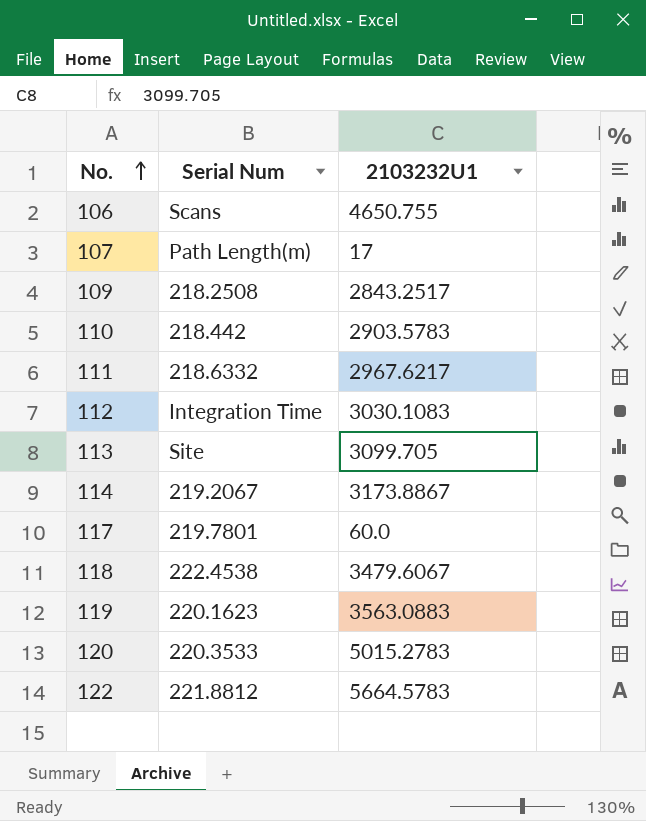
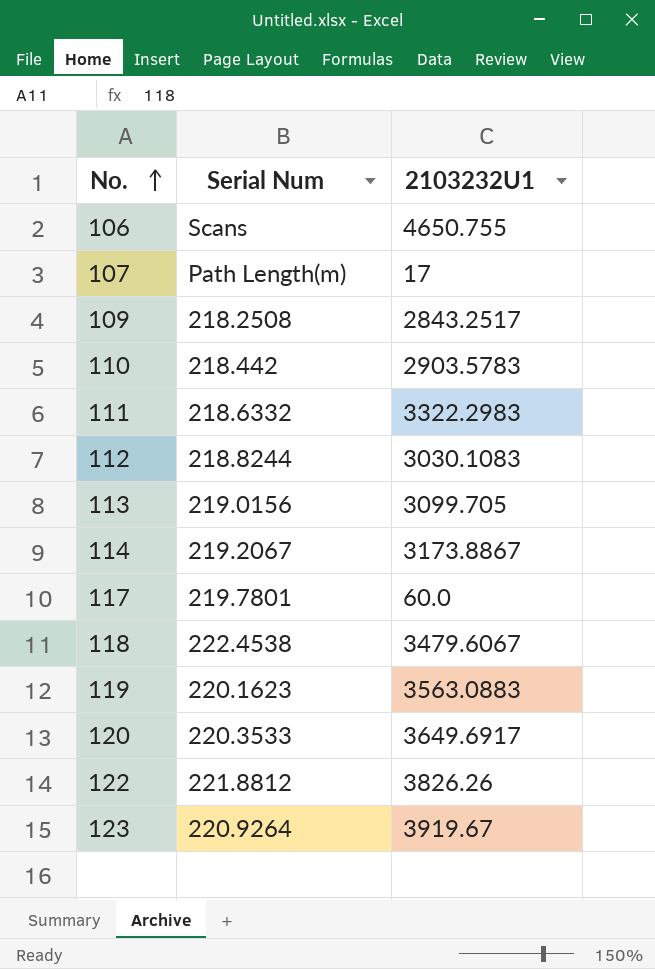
111 | 2103232U1: 2967.6217 -> 3322.2983
112 | Serial Num: Integration Time -> 218.8244
113 | Serial Num: Site -> 219.0156
120 | 2103232U1: 5015.2783 -> 3649.6917
122 | 2103232U1: 5664.5783 -> 3826.26
row 123: none -> 220.9264 | 3919.67

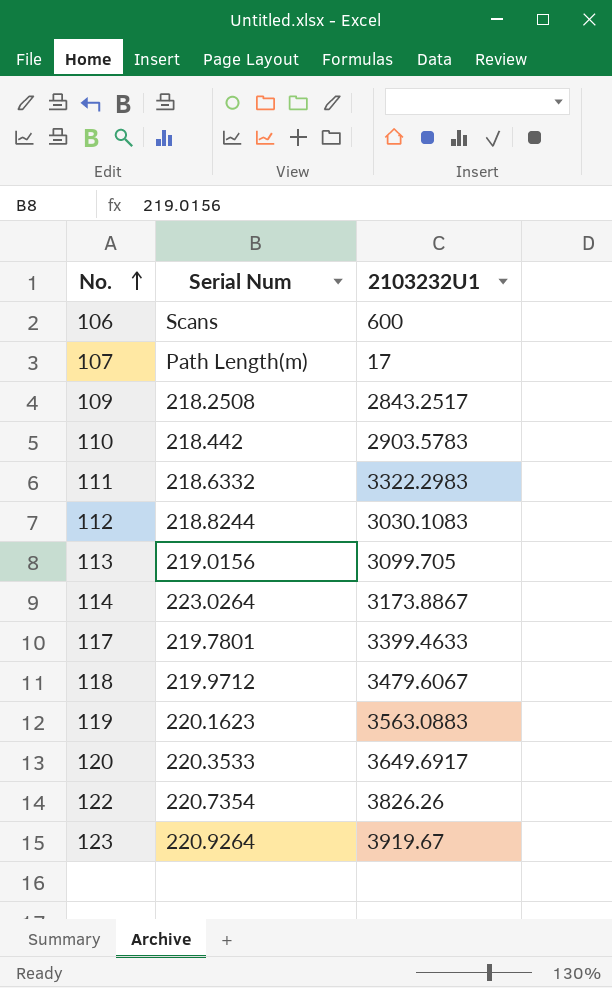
106 | 2103232U1: 4650.755 -> 600
114 | Serial Num: 219.2067 -> 223.0264
117 | 2103232U1: 60.0 -> 3399.4633
118 | Serial Num: 222.4538 -> 219.9712
122 | Serial Num: 221.8812 -> 220.7354

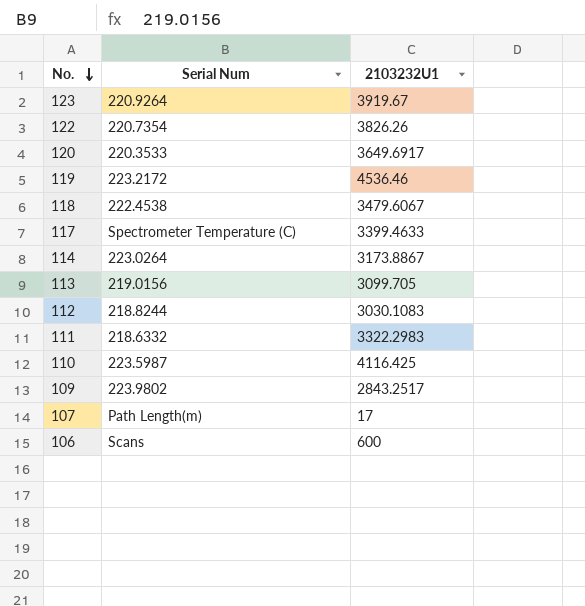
row order: No. ascending -> No. descending
119 | Serial Num: 220.1623 -> 223.2172
119 | 2103232U1: 3563.0883 -> 4536.46
118 | Serial Num: 219.9712 -> 222.4538
117 | Serial Num: 219.7801 -> Spectrometer Temperature (C)
110 | Serial Num: 218.442 -> 223.5987
110 | 2103232U1: 2903.5783 -> 4116.425
109 | Serial Num: 218.2508 -> 223.9802

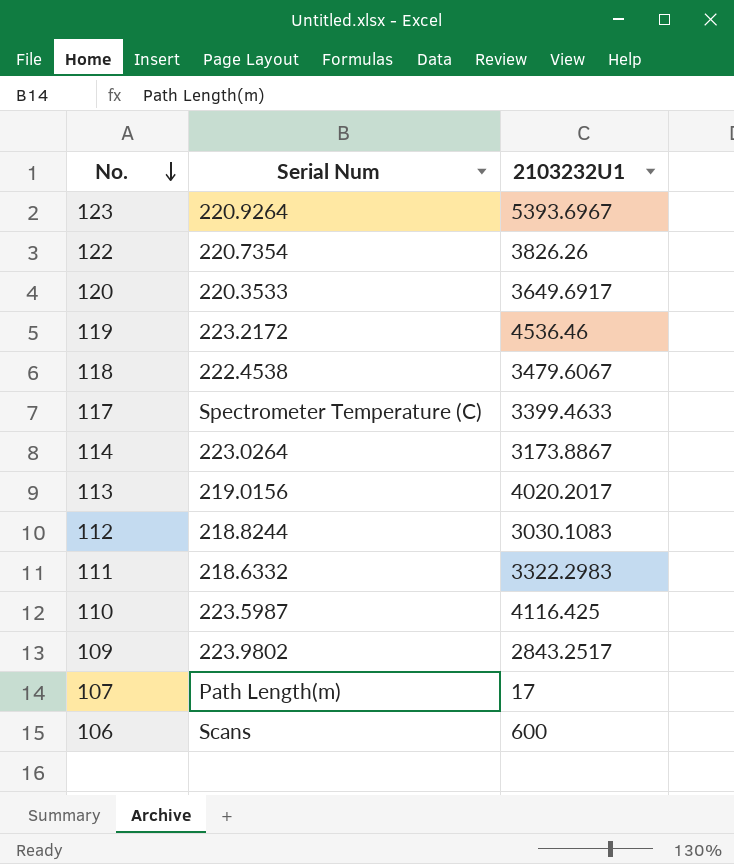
123 | 2103232U1: 3919.67 -> 5393.6967
113 | 2103232U1: 3099.705 -> 4020.2017

